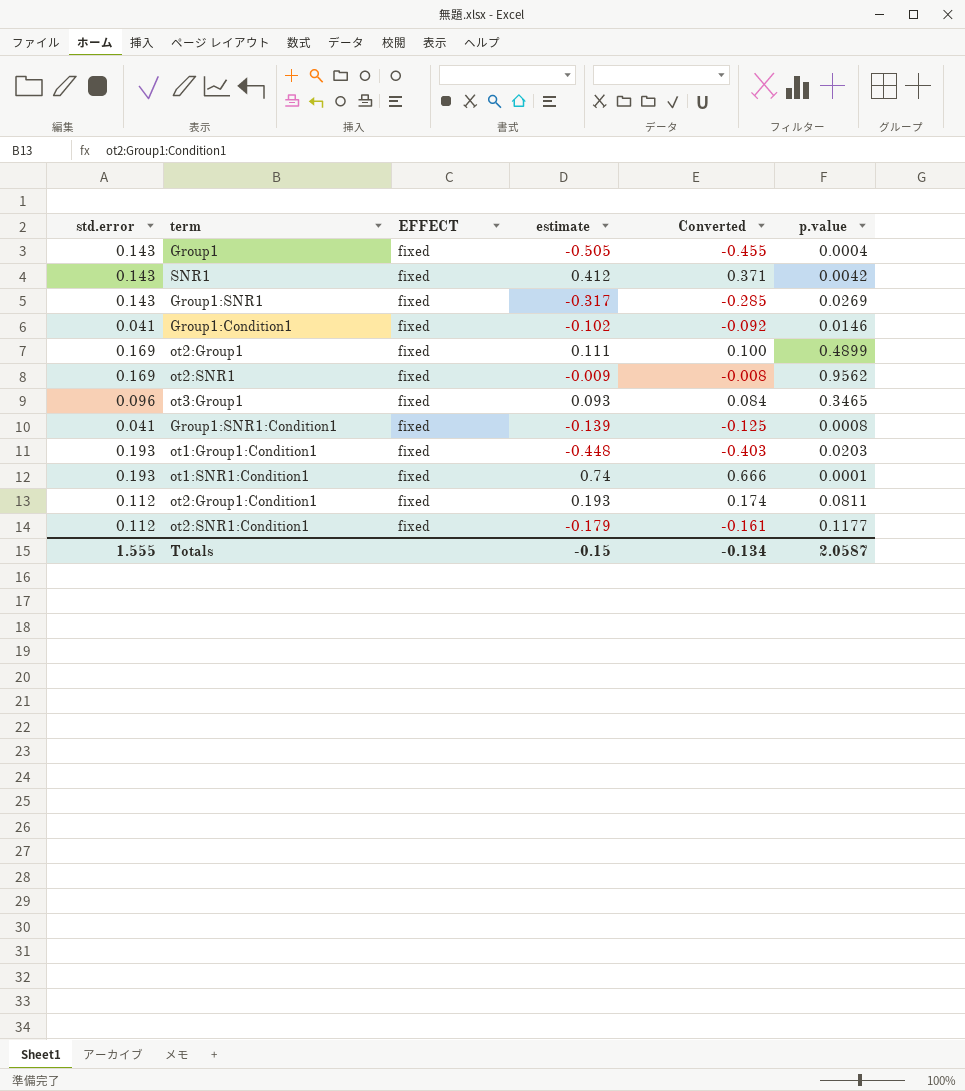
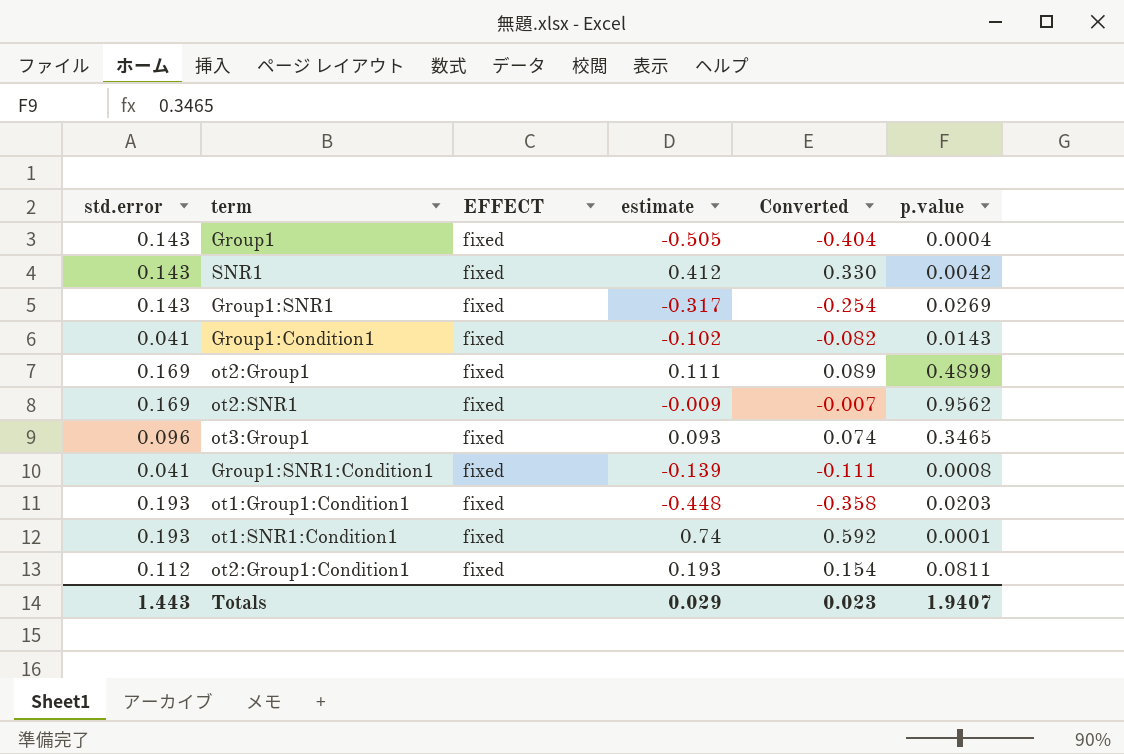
column Converted | formula: [estimate] * 0.9 -> [estimate] * 0.8
row ot2:SNR1:Condition1: 0.112 | fixed | -0.179 | -0.161 | 0.1177 -> none
Group1:Condition1 | p.value: 0.0146 -> 0.0143
Totals | std.error: 1.555 -> 1.443
Totals | estimate: -0.15 -> 0.029
Totals | Converted: -0.134 -> 0.023
Totals | p.value: 2.0587 -> 1.9407

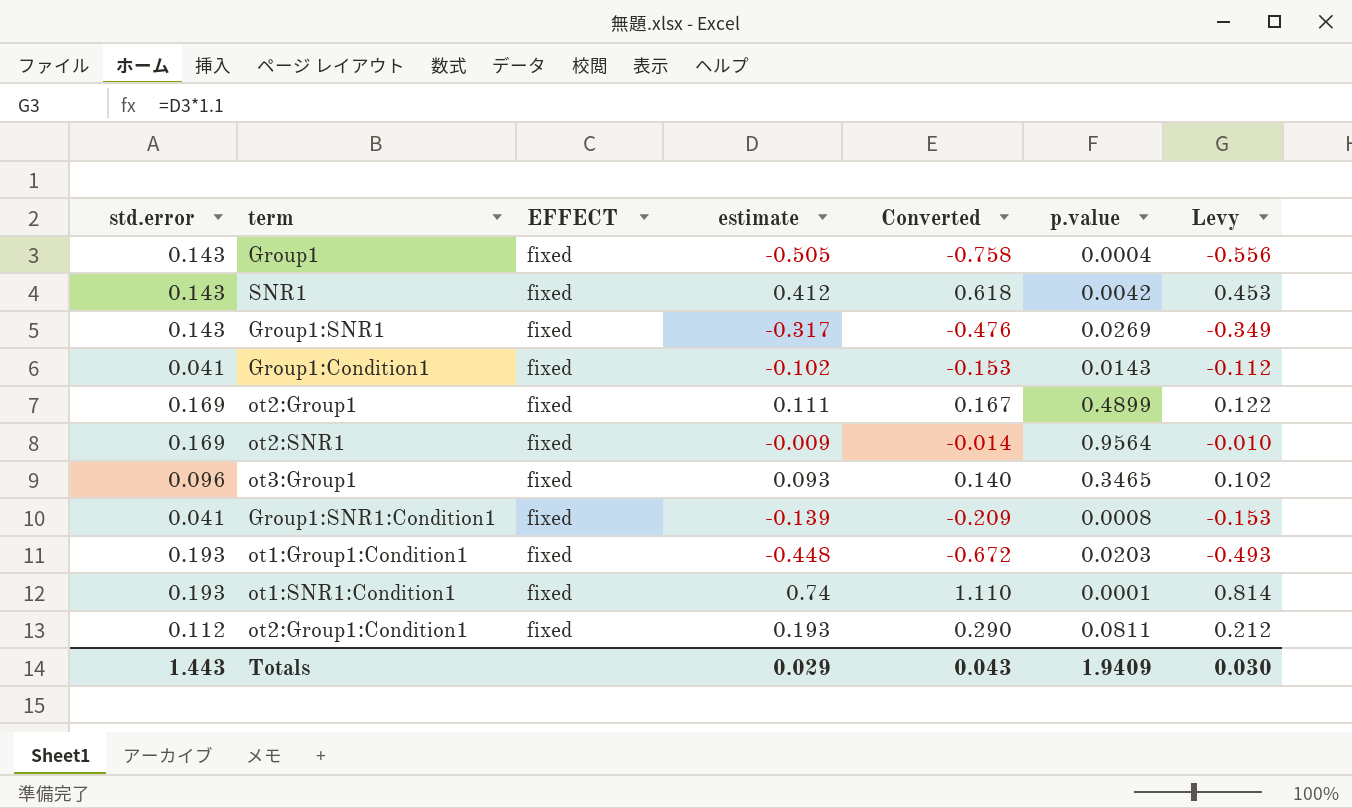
column Converted | formula: [estimate] * 0.8 -> [estimate] * 1.5
column Levy | formula: none -> [estimate] * 1.1
ot2:SNR1 | p.value: 0.9562 -> 0.9564
Totals | Converted: 0.023 -> 0.043
Totals | p.value: 1.9407 -> 1.9409

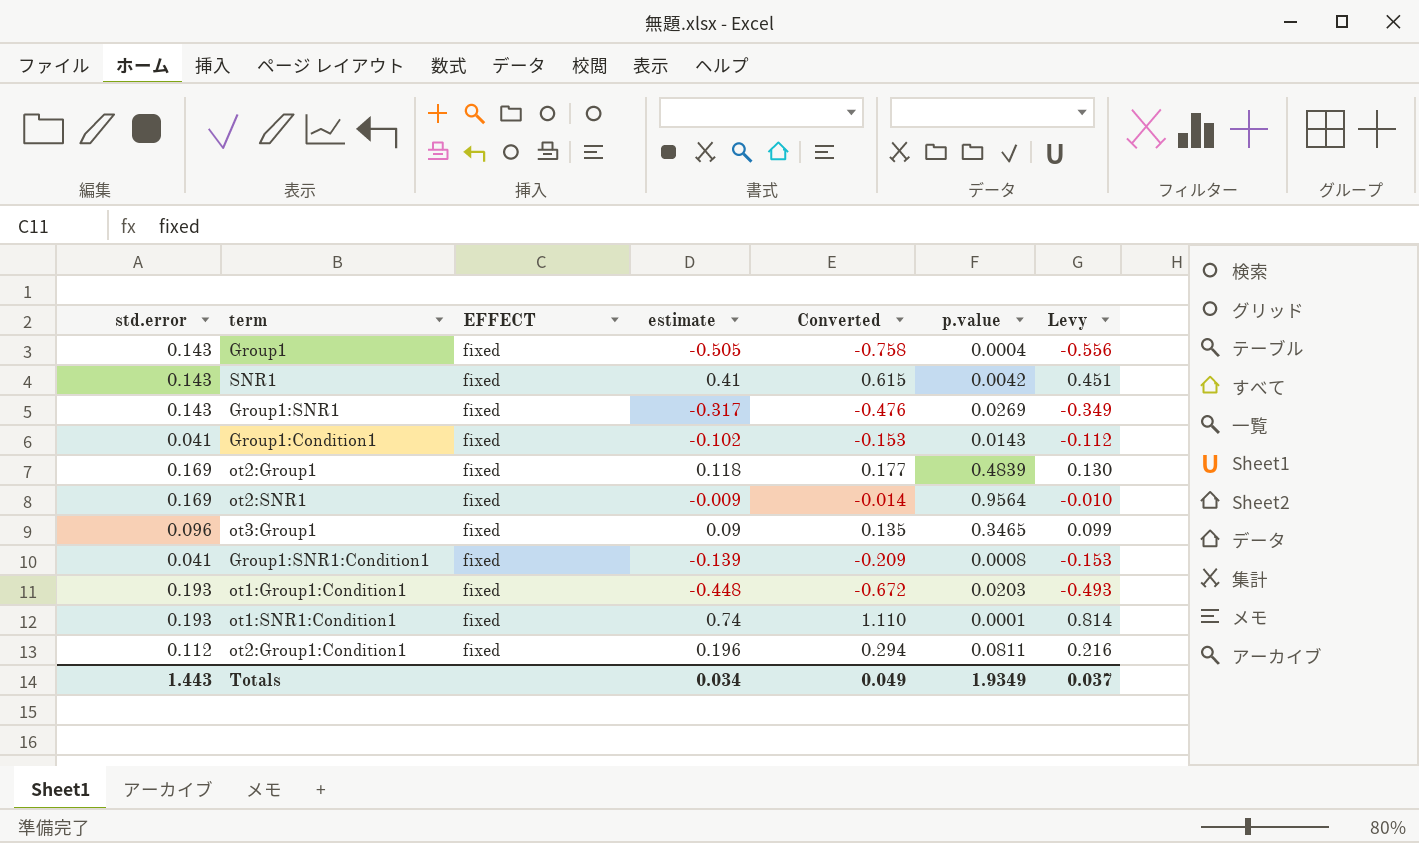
SNR1 | estimate: 0.412 -> 0.41
SNR1 | Converted: 0.618 -> 0.615
SNR1 | Levy: 0.453 -> 0.451
ot2:Group1 | estimate: 0.111 -> 0.118
ot2:Group1 | Converted: 0.167 -> 0.177
ot2:Group1 | p.value: 0.4899 -> 0.4839
ot2:Group1 | Levy: 0.122 -> 0.130
ot3:Group1 | estimate: 0.093 -> 0.09
ot3:Group1 | Converted: 0.140 -> 0.135
ot3:Group1 | Levy: 0.102 -> 0.099
ot2:Group1:Condition1 | estimate: 0.193 -> 0.196
ot2:Group1:Condition1 | Converted: 0.290 -> 0.294
ot2:Group1:Condition1 | Levy: 0.212 -> 0.216
Totals | estimate: 0.029 -> 0.034
Totals | Converted: 0.043 -> 0.049
Totals | p.value: 1.9409 -> 1.9349
Totals | Levy: 0.030 -> 0.037

